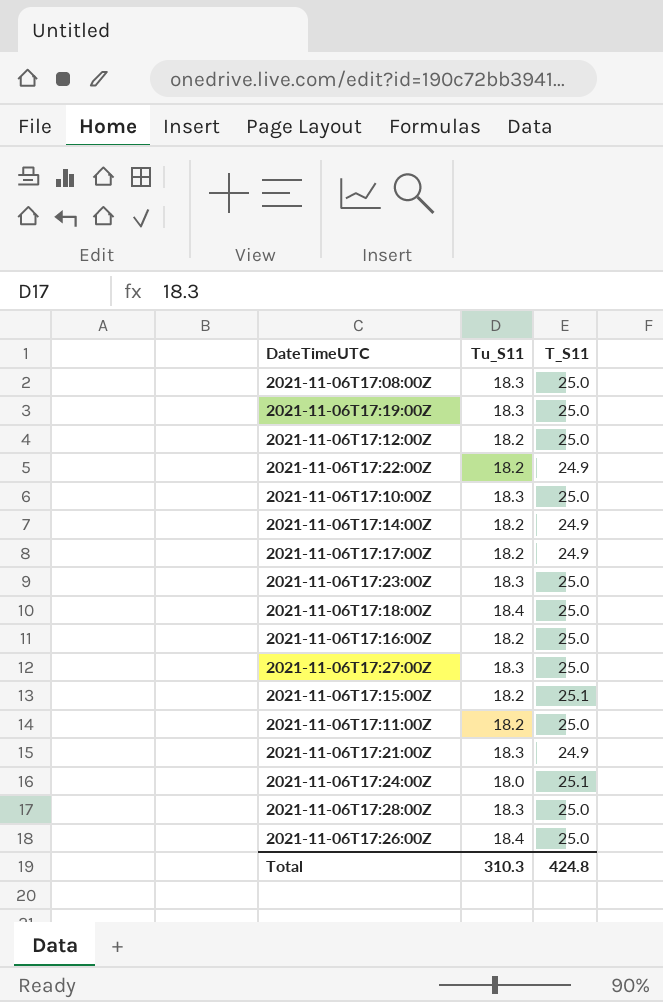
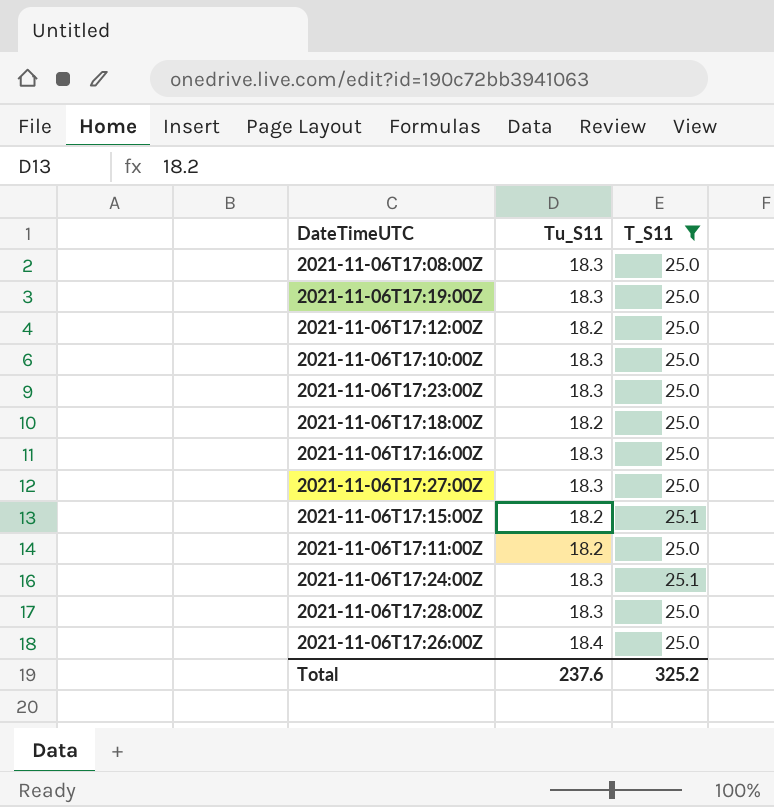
filter: none -> T_S11 != 24.9
2021-11-06T17:18:00Z | Tu_S11: 18.4 -> 18.2
2021-11-06T17:16:00Z | Tu_S11: 18.2 -> 18.3
2021-11-06T17:24:00Z | Tu_S11: 18.0 -> 18.3
Total | Tu_S11: 310.3 -> 237.6
Total | T_S11: 424.8 -> 325.2

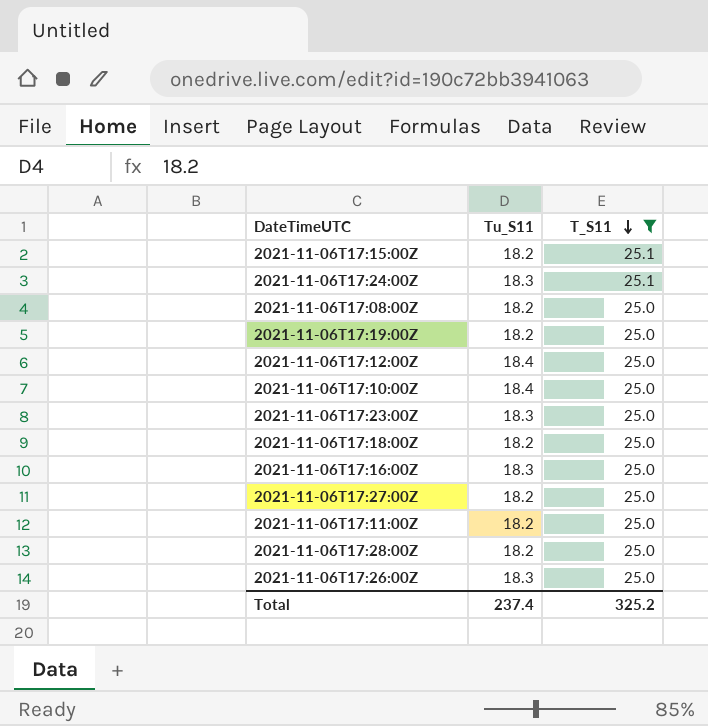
row order: none -> T_S11 descending
2021-11-06T17:08:00Z | Tu_S11: 18.3 -> 18.2
2021-11-06T17:19:00Z | Tu_S11: 18.3 -> 18.2
2021-11-06T17:12:00Z | Tu_S11: 18.2 -> 18.4
2021-11-06T17:10:00Z | Tu_S11: 18.3 -> 18.4
2021-11-06T17:27:00Z | Tu_S11: 18.3 -> 18.2
2021-11-06T17:28:00Z | Tu_S11: 18.3 -> 18.2
2021-11-06T17:26:00Z | Tu_S11: 18.4 -> 18.3
Total | Tu_S11: 237.6 -> 237.4

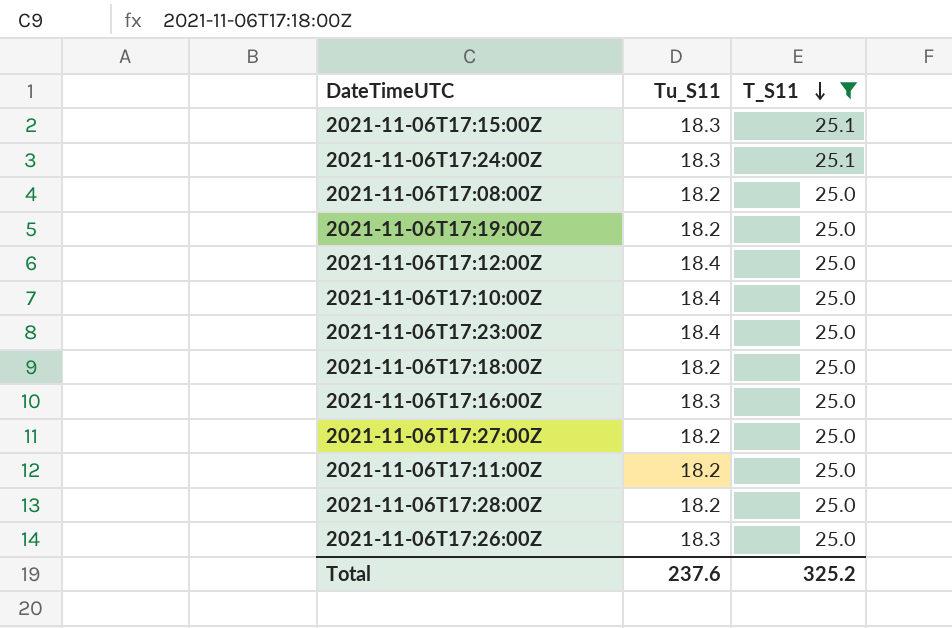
2021-11-06T17:15:00Z | Tu_S11: 18.2 -> 18.3
2021-11-06T17:23:00Z | Tu_S11: 18.3 -> 18.4
Total | Tu_S11: 237.4 -> 237.6

